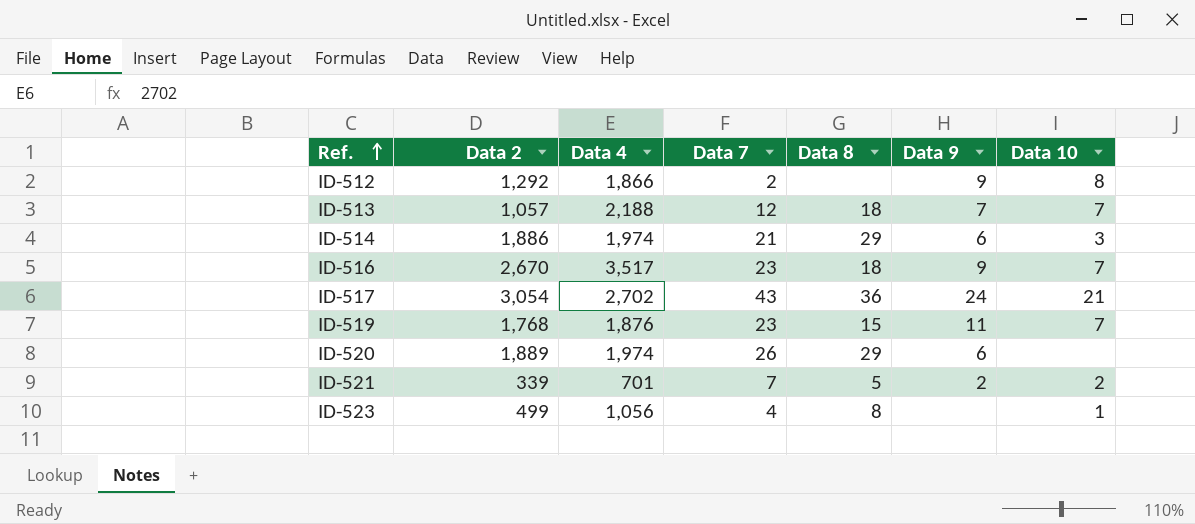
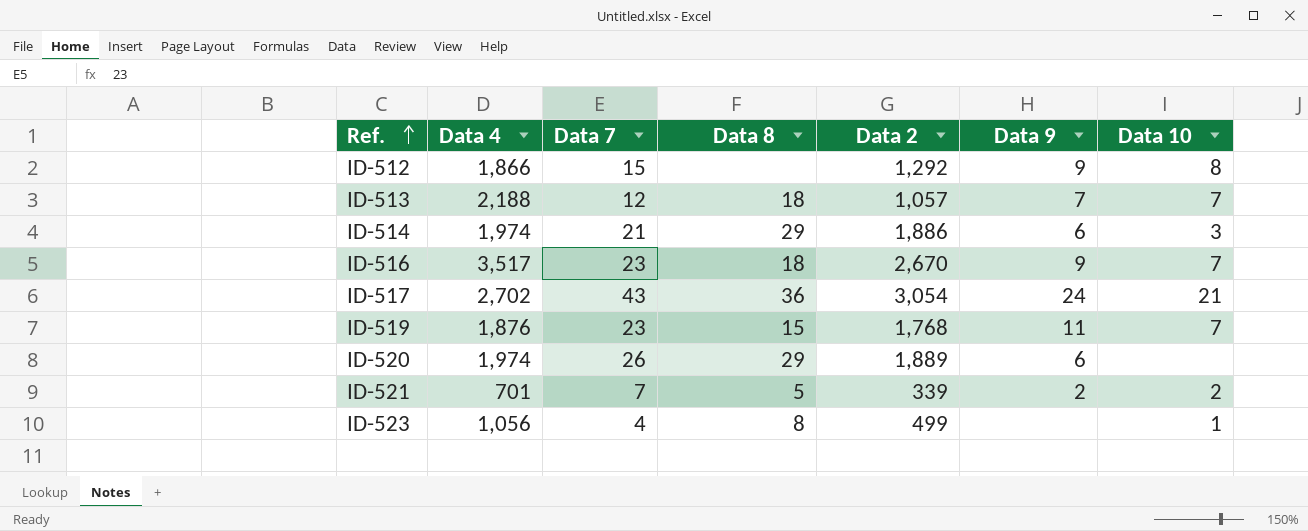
column Data 2 | position: 2 -> 5
ID-512 | Data 7: 2 -> 15

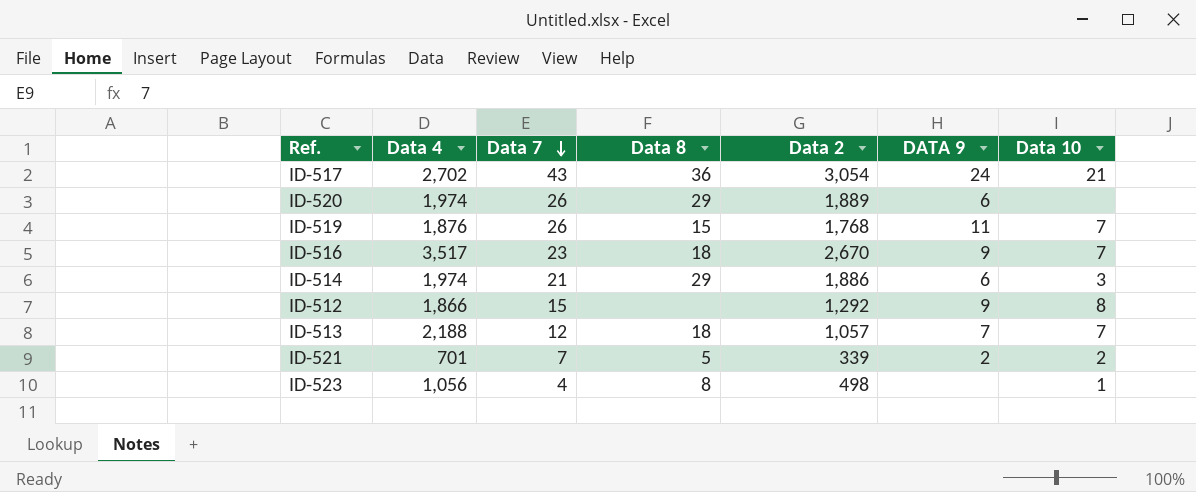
row order: Ref. ascending -> Data 7 descending
column name: Data 9 -> DATA 9
ID-519 | Data 7: 23 -> 26
ID-523 | Data 2: 499 -> 498

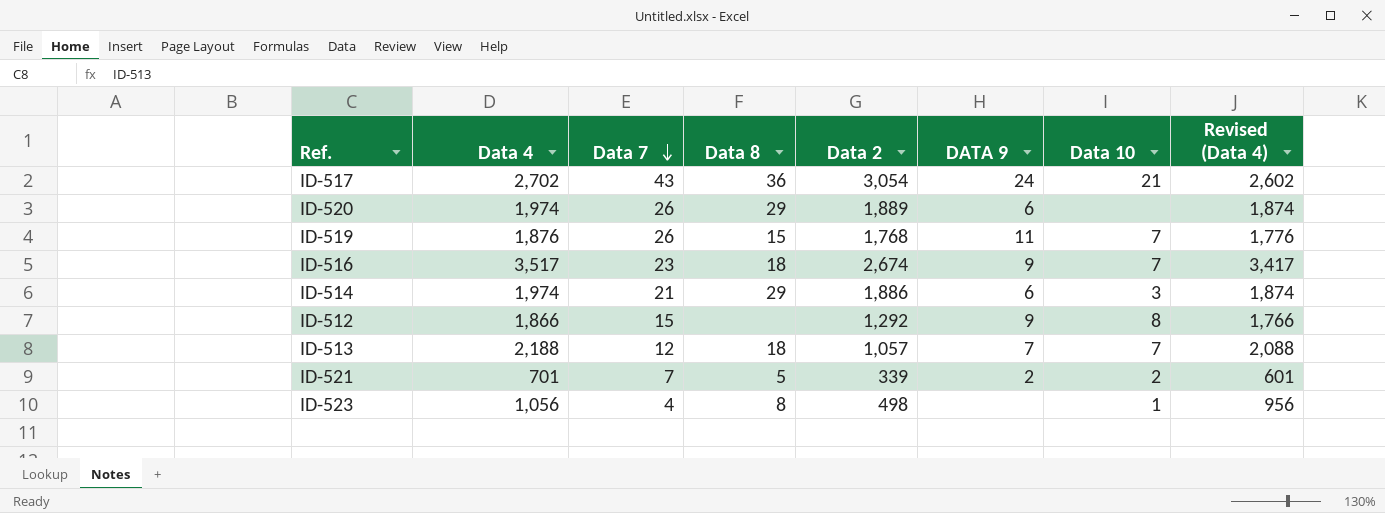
column Revised (Data 4) | formula: none -> [Data 4] - 100
ID-516 | Data 2: 2,670 -> 2,674

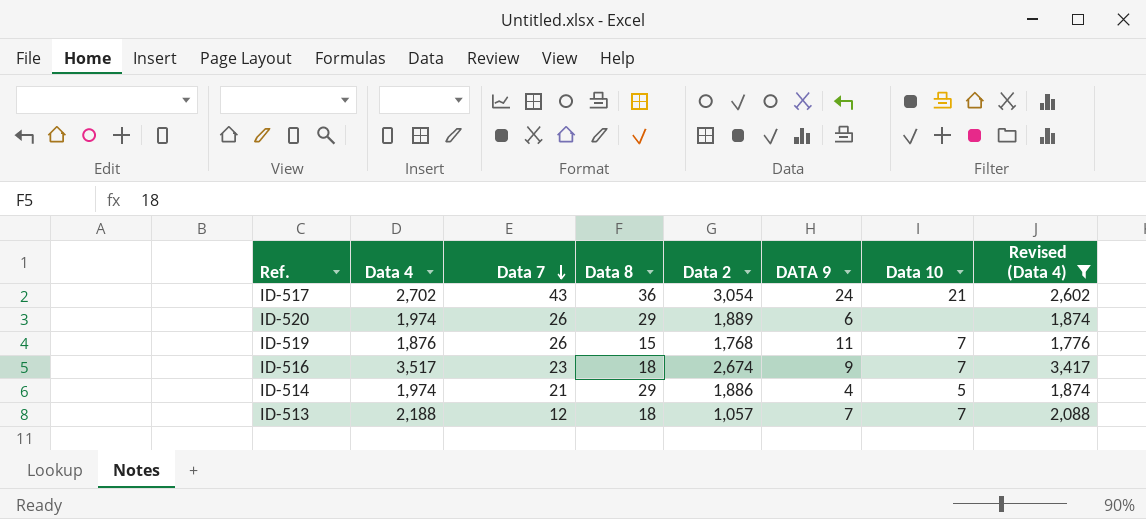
filter: none -> Revised (Data 4) >= 1,776
ID-514 | DATA 9: 6 -> 4
ID-514 | Data 10: 3 -> 5

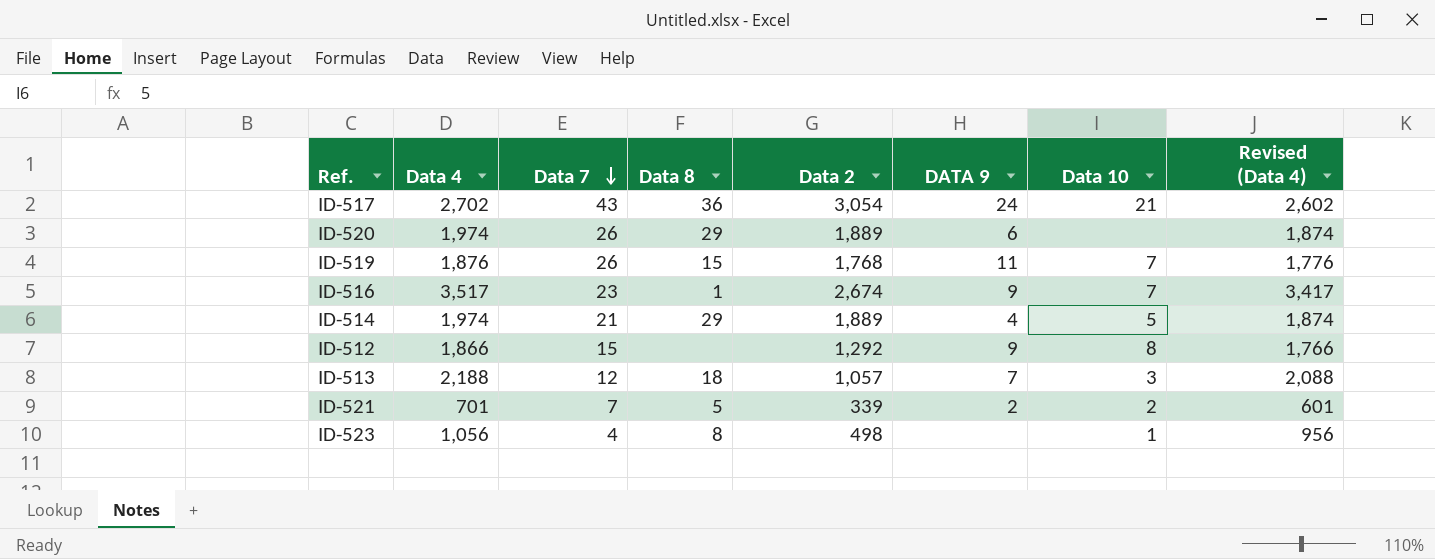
filter: Revised (Data 4) >= 1,776 -> none
ID-516 | Data 8: 18 -> 1
ID-514 | Data 2: 1,886 -> 1,889
ID-513 | Data 10: 7 -> 3

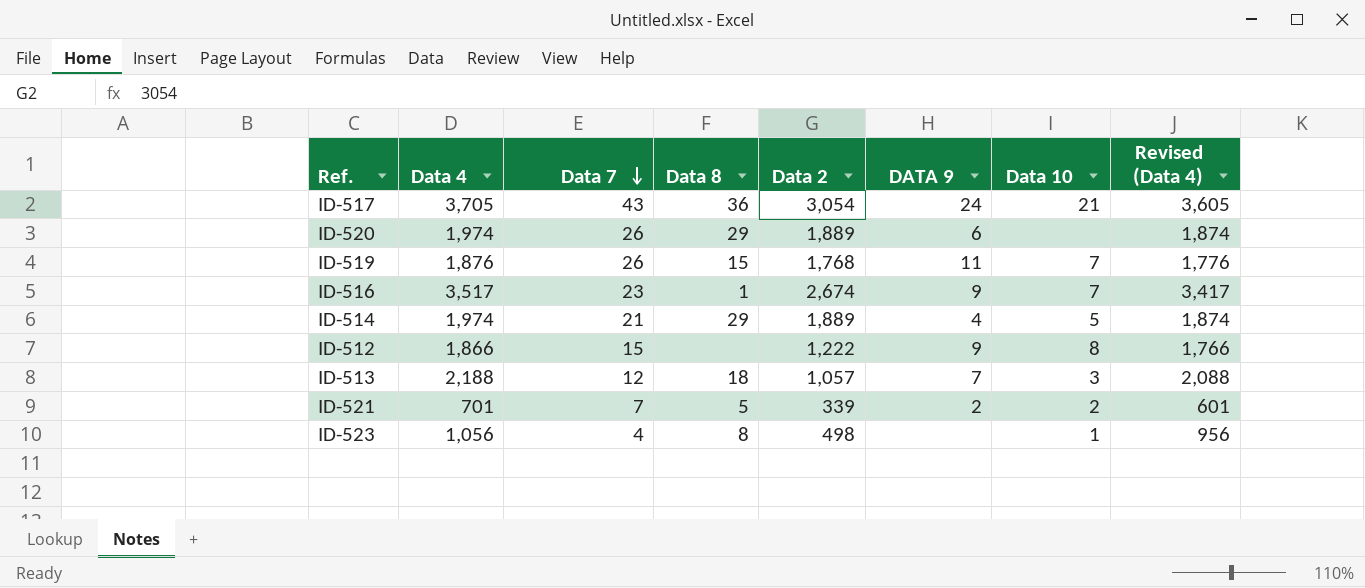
ID-517 | Data 4: 2,702 -> 3,705
ID-517 | Revised (Data 4): 2,602 -> 3,605
ID-512 | Data 2: 1,292 -> 1,222

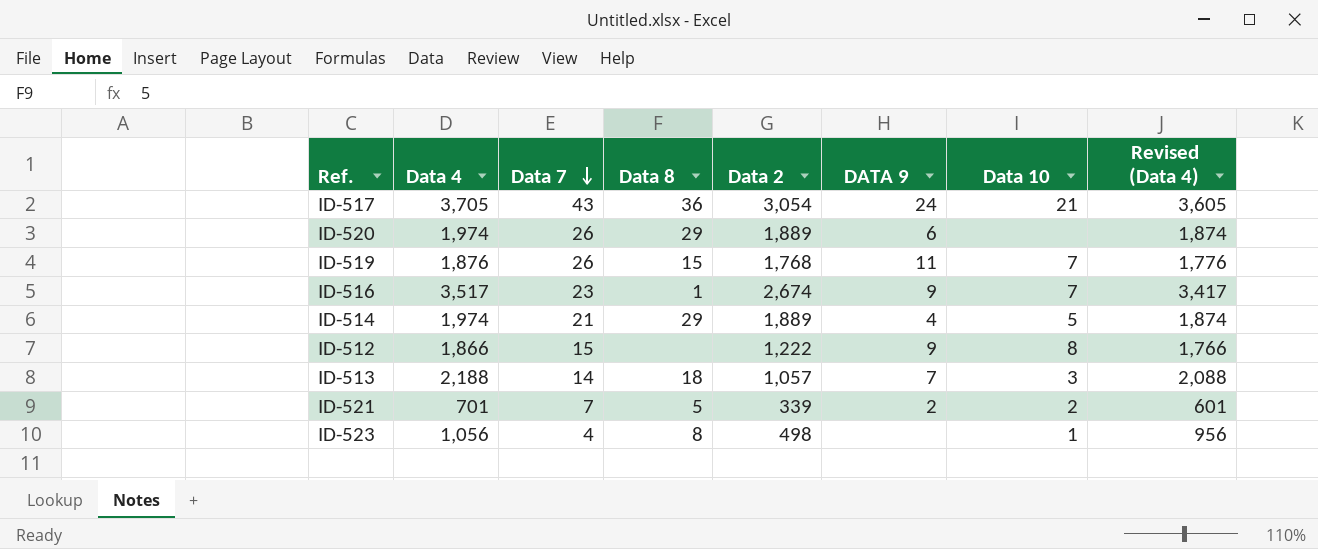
ID-513 | Data 7: 12 -> 14

